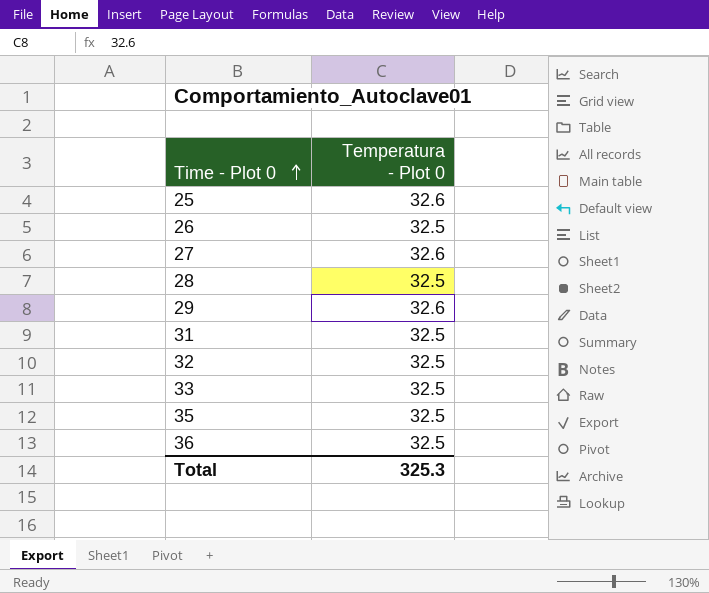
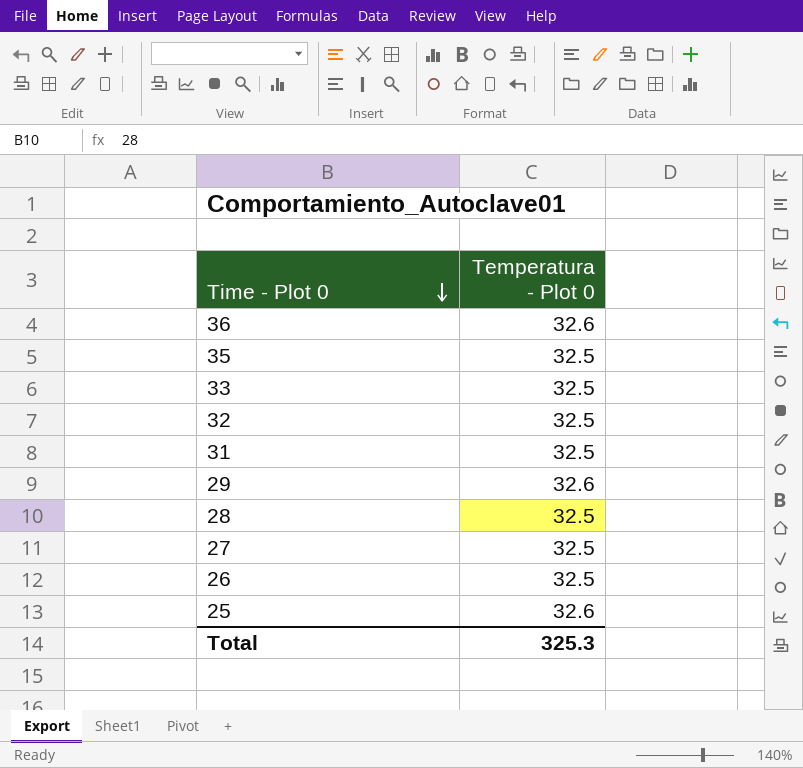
row order: Time - Plot 0 ascending -> Time - Plot 0 descending
36 | Temperatura - Plot 0: 32.5 -> 32.6
27 | Temperatura - Plot 0: 32.6 -> 32.5

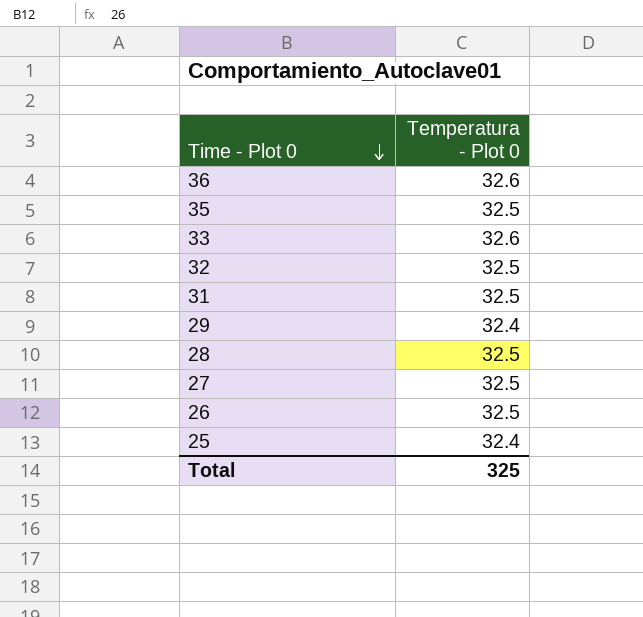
33 | Temperatura - Plot 0: 32.5 -> 32.6
29 | Temperatura - Plot 0: 32.6 -> 32.4
25 | Temperatura - Plot 0: 32.6 -> 32.4
Total | Temperatura - Plot 0: 325.3 -> 325

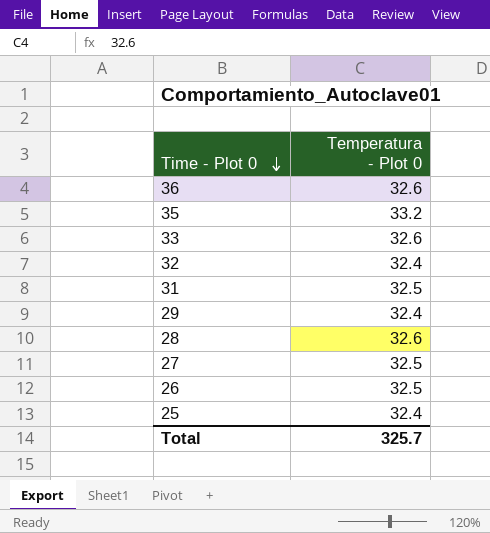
35 | Temperatura - Plot 0: 32.5 -> 33.2
32 | Temperatura - Plot 0: 32.5 -> 32.4
28 | Temperatura - Plot 0: 32.5 -> 32.6
Total | Temperatura - Plot 0: 325 -> 325.7

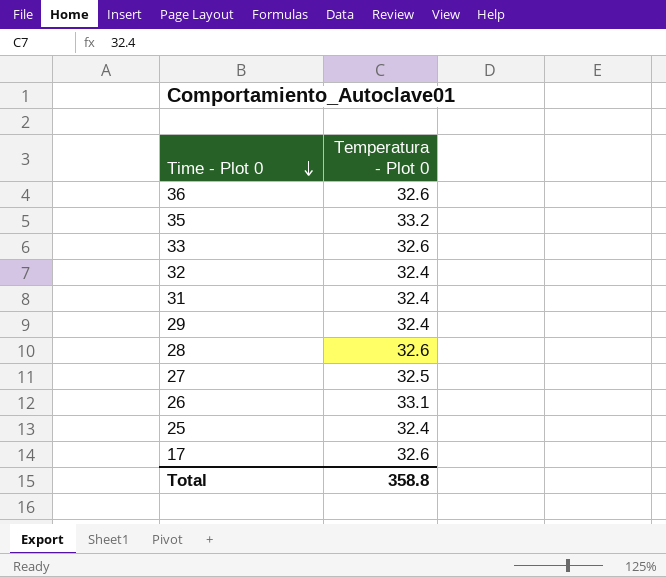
31 | Temperatura - Plot 0: 32.5 -> 32.4
26 | Temperatura - Plot 0: 32.5 -> 33.1
row 17: none -> 32.6
Total | Temperatura - Plot 0: 325.7 -> 358.8

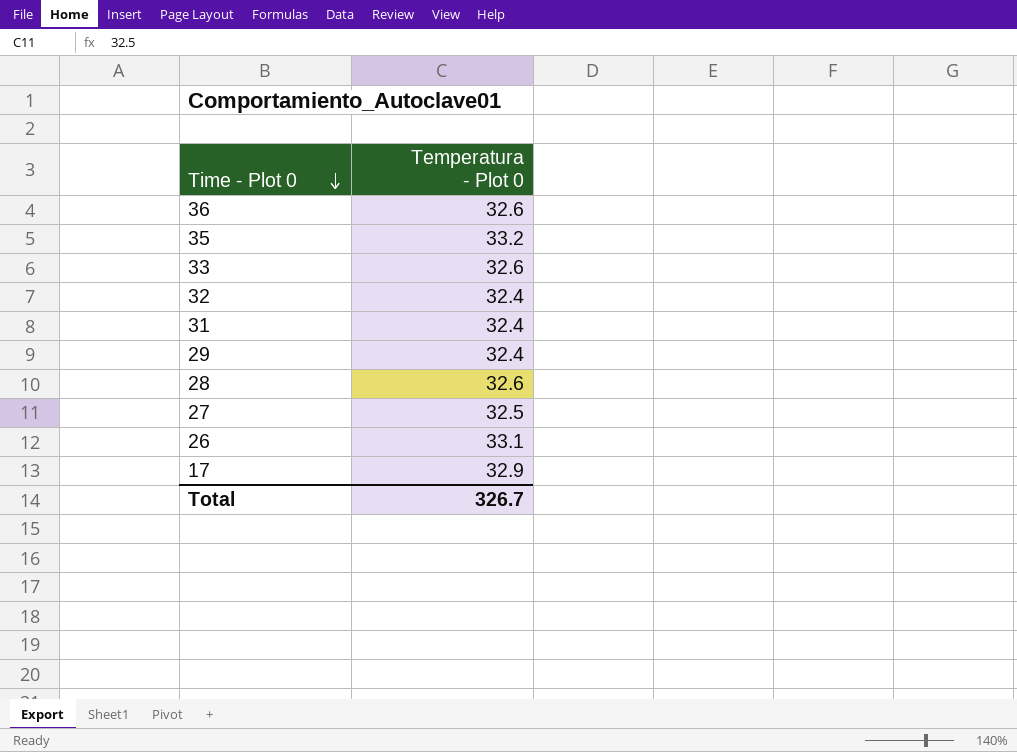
row 25: 32.4 -> none
17 | Temperatura - Plot 0: 32.6 -> 32.9
Total | Temperatura - Plot 0: 358.8 -> 326.7

